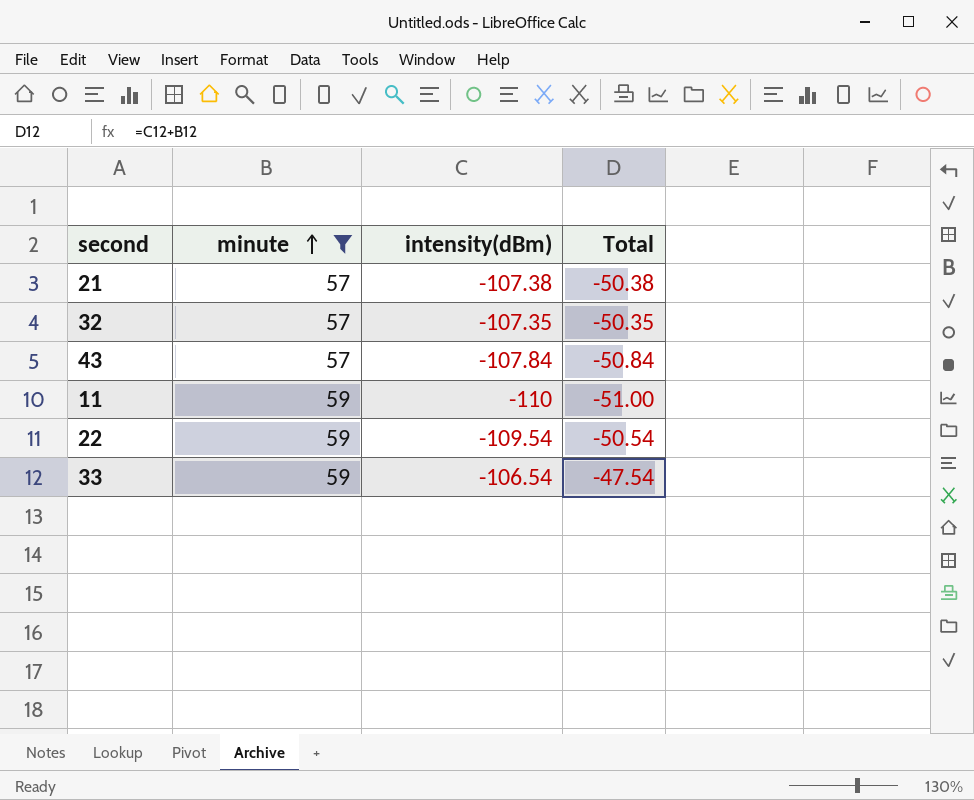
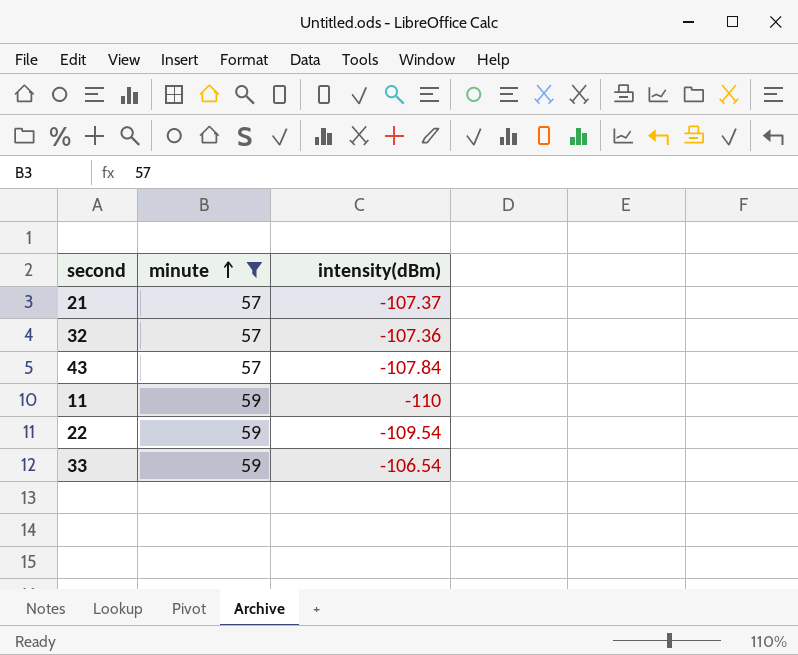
column Total | formula: [minute] + [intensity(dBm)] -> none
21 | intensity(dBm): -107.38 -> -107.37
32 | intensity(dBm): -107.35 -> -107.36

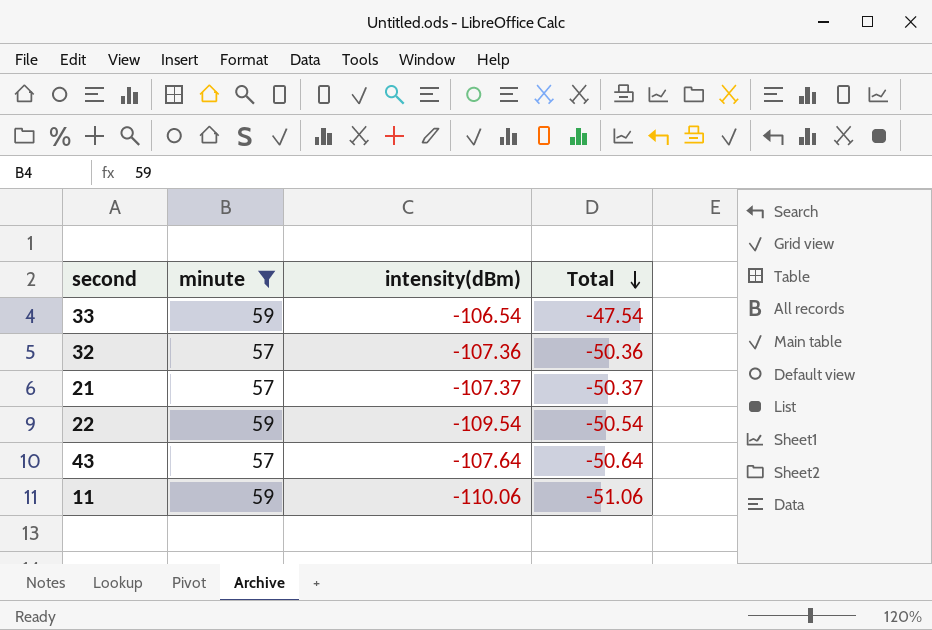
row order: minute ascending -> Total descending
column Total | formula: none -> [minute] + [intensity(dBm)]
43 | intensity(dBm): -107.84 -> -107.64
11 | intensity(dBm): -110 -> -110.06

